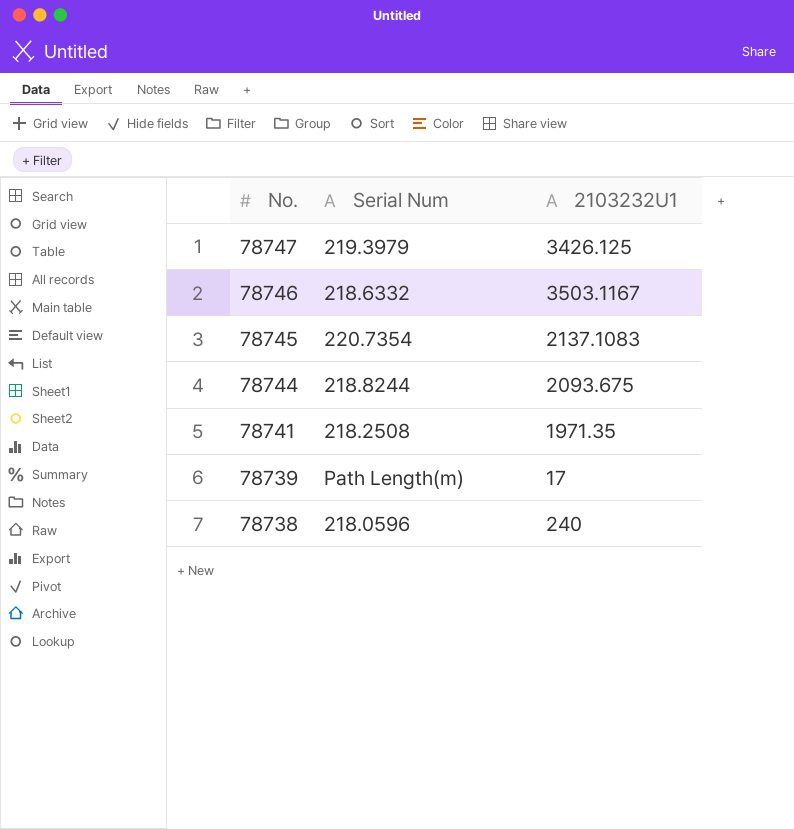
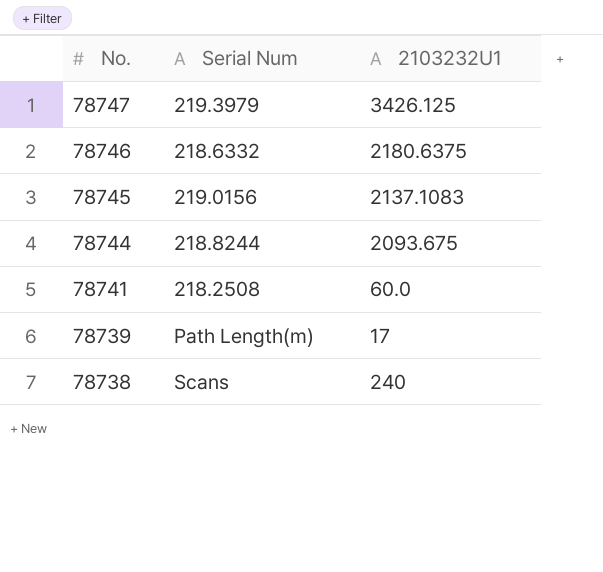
78746 | 2103232U1: 3503.1167 -> 2180.6375
78745 | Serial Num: 220.7354 -> 219.0156
78741 | 2103232U1: 1971.35 -> 60.0
78738 | Serial Num: 218.0596 -> Scans

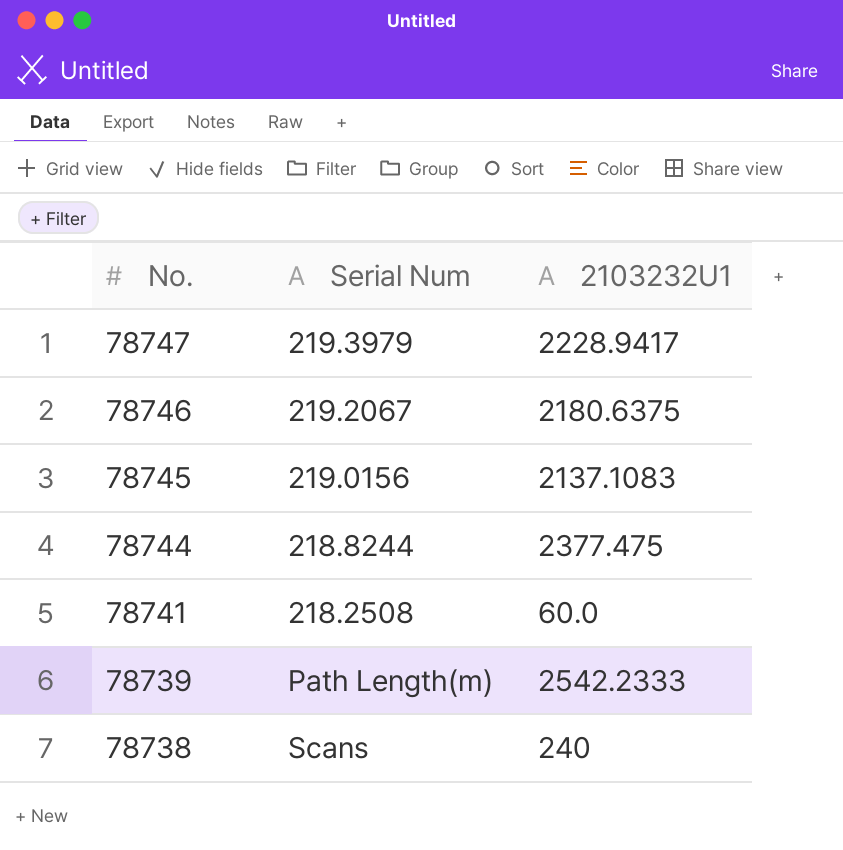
78747 | 2103232U1: 3426.125 -> 2228.9417
78746 | Serial Num: 218.6332 -> 219.2067
78744 | 2103232U1: 2093.675 -> 2377.475
78739 | 2103232U1: 17 -> 2542.2333

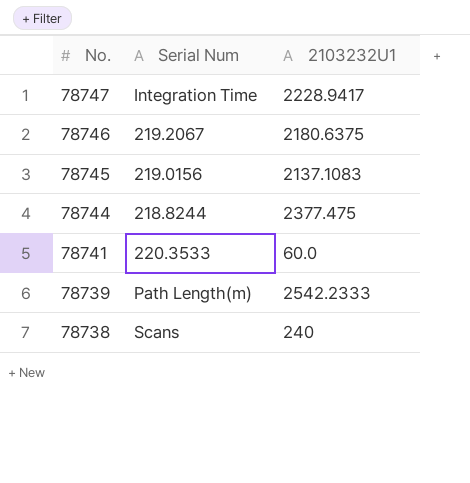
78747 | Serial Num: 219.3979 -> Integration Time
78741 | Serial Num: 218.2508 -> 220.3533

